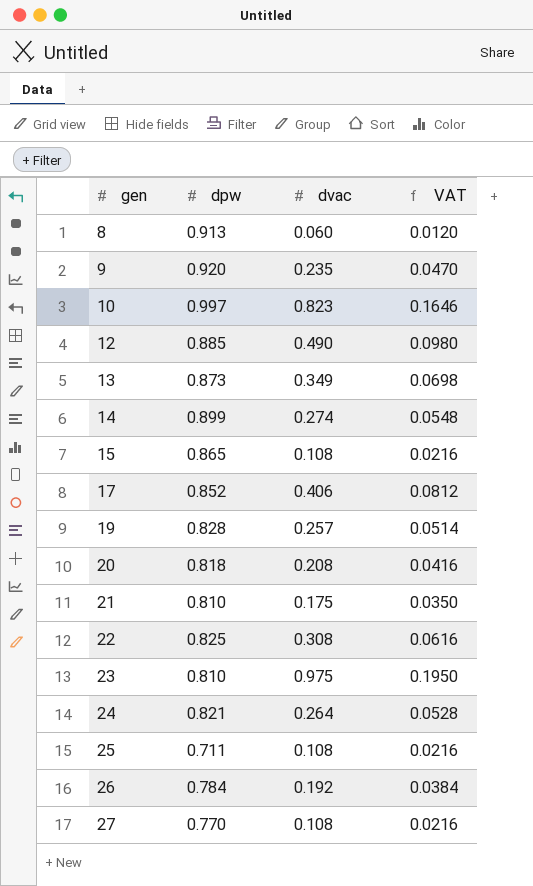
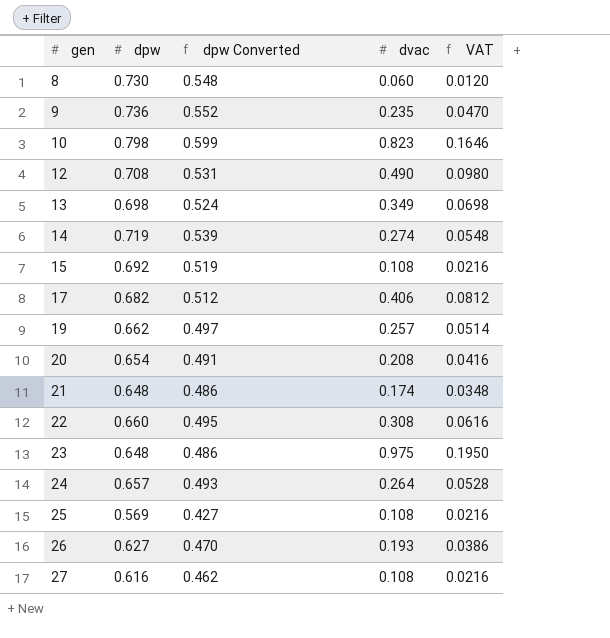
column dpw Converted | formula: none -> [dpw] * 0.75
8 | dpw: 0.913 -> 0.730
9 | dpw: 0.920 -> 0.736
10 | dpw: 0.997 -> 0.798
12 | dpw: 0.885 -> 0.708
13 | dpw: 0.873 -> 0.698
14 | dpw: 0.899 -> 0.719
15 | dpw: 0.865 -> 0.692
17 | dpw: 0.852 -> 0.682
19 | dpw: 0.828 -> 0.662
20 | dpw: 0.818 -> 0.654
21 | dpw: 0.810 -> 0.648
21 | dvac: 0.175 -> 0.174
21 | VAT: 0.0350 -> 0.0348
22 | dpw: 0.825 -> 0.660
23 | dpw: 0.810 -> 0.648
24 | dpw: 0.821 -> 0.657
25 | dpw: 0.711 -> 0.569
26 | dpw: 0.784 -> 0.627
26 | dvac: 0.192 -> 0.193
26 | VAT: 0.0384 -> 0.0386
27 | dpw: 0.770 -> 0.616

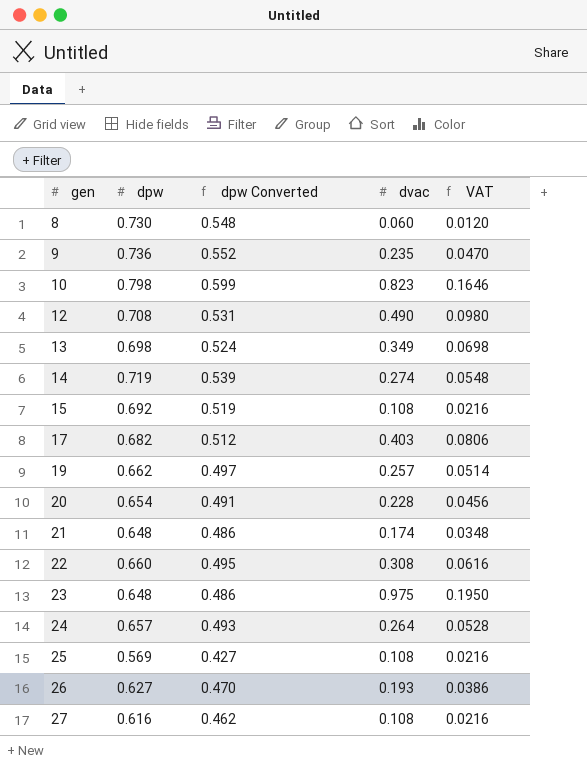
17 | dvac: 0.406 -> 0.403
17 | VAT: 0.0812 -> 0.0806
20 | dvac: 0.208 -> 0.228
20 | VAT: 0.0416 -> 0.0456

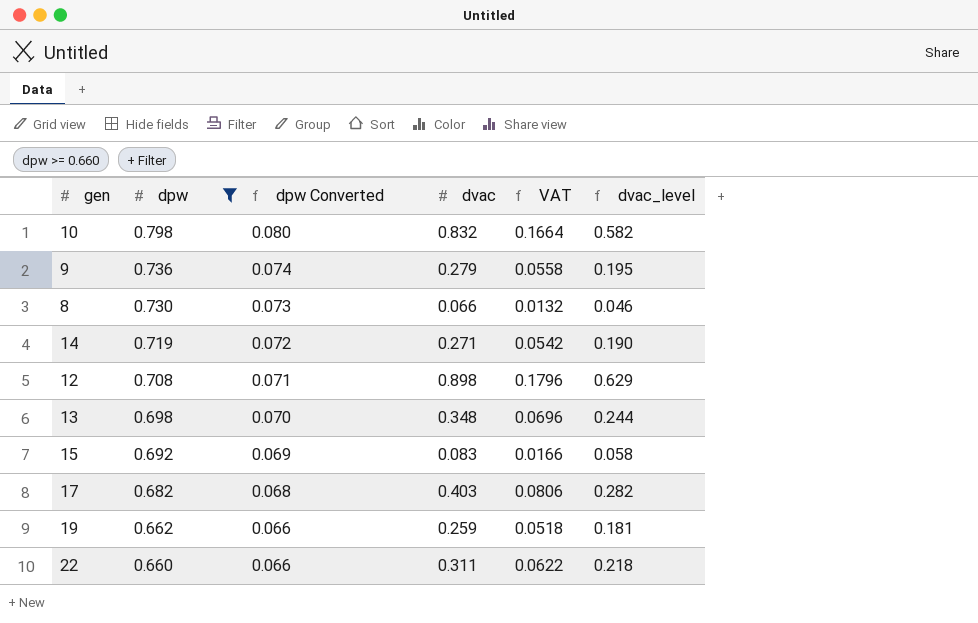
filter: none -> dpw >= 0.660
row order: gen ascending -> dpw descending
column dpw Converted | formula: [dpw] * 0.75 -> [dpw] * 0.1
column dvac_level | formula: none -> [dvac] * 0.7
10 | dvac: 0.823 -> 0.832
10 | VAT: 0.1646 -> 0.1664
9 | dvac: 0.235 -> 0.279
9 | VAT: 0.0470 -> 0.0558
8 | dvac: 0.060 -> 0.066
8 | VAT: 0.0120 -> 0.0132
14 | dvac: 0.274 -> 0.271
14 | VAT: 0.0548 -> 0.0542
12 | dvac: 0.490 -> 0.898
12 | VAT: 0.0980 -> 0.1796
13 | dvac: 0.349 -> 0.348
13 | VAT: 0.0698 -> 0.0696
15 | dvac: 0.108 -> 0.083
15 | VAT: 0.0216 -> 0.0166
19 | dvac: 0.257 -> 0.259
19 | VAT: 0.0514 -> 0.0518
22 | dvac: 0.308 -> 0.311
22 | VAT: 0.0616 -> 0.0622

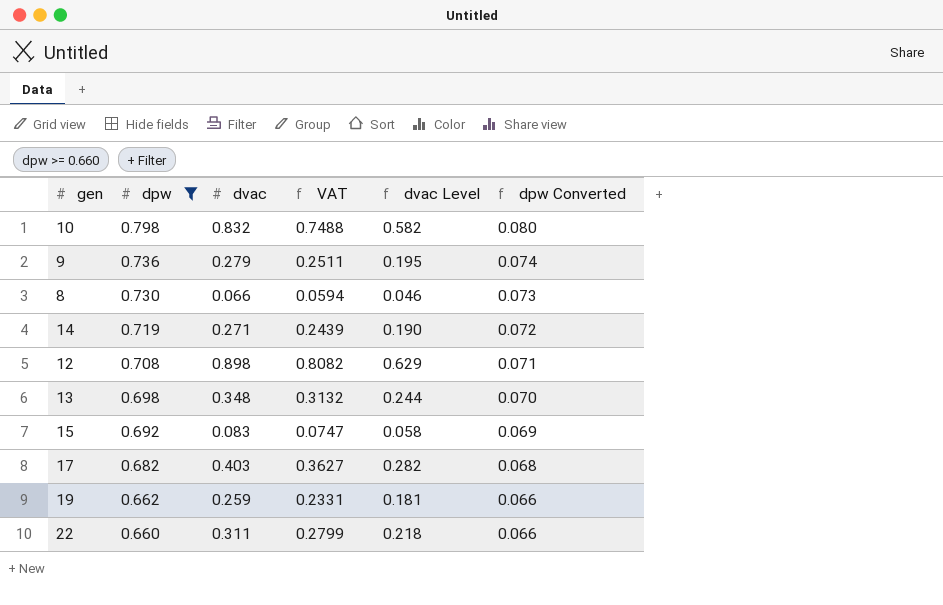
column VAT | formula: [dvac] * 0.2 -> [dvac] * 0.9
column name: dvac_level -> dvac Level
column dpw Converted | position: 3 -> 6

